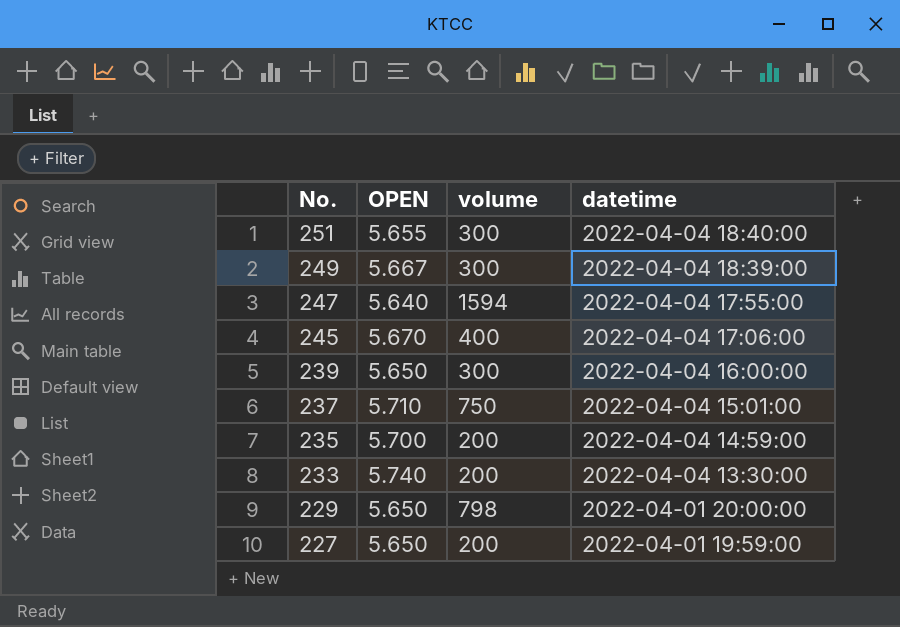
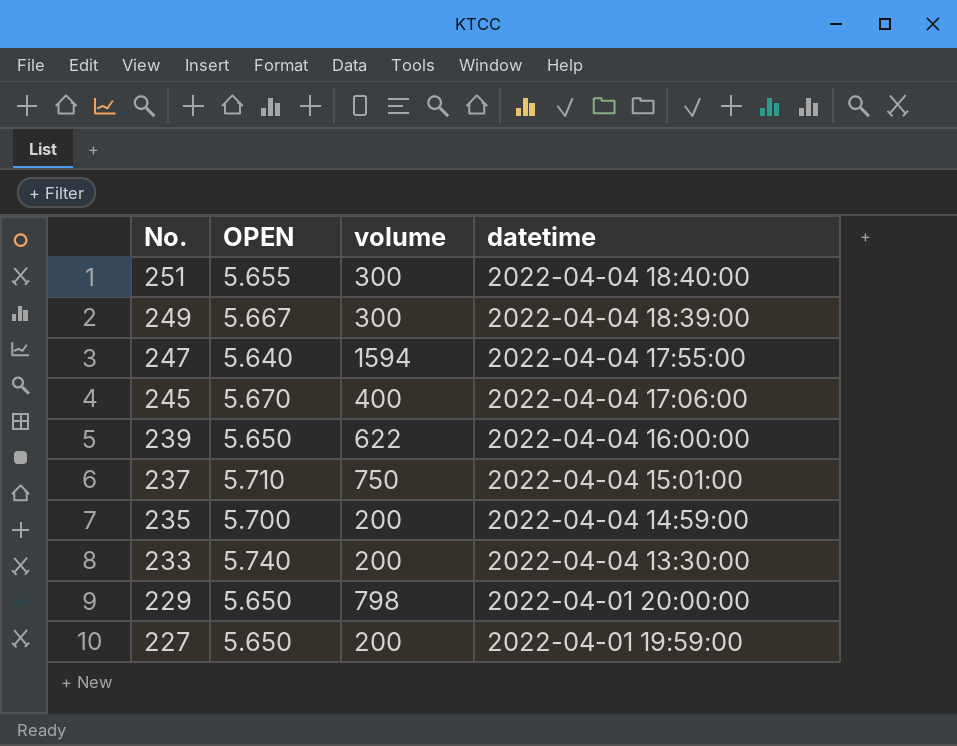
239 | volume: 300 -> 622

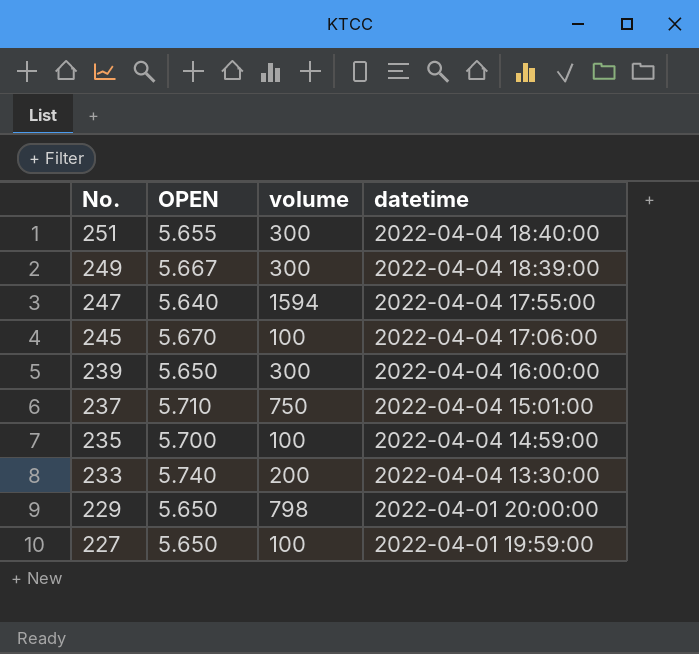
245 | volume: 400 -> 100
239 | volume: 622 -> 300
235 | volume: 200 -> 100
227 | volume: 200 -> 100

